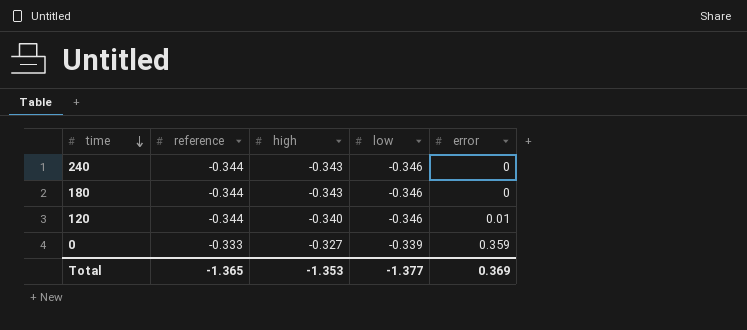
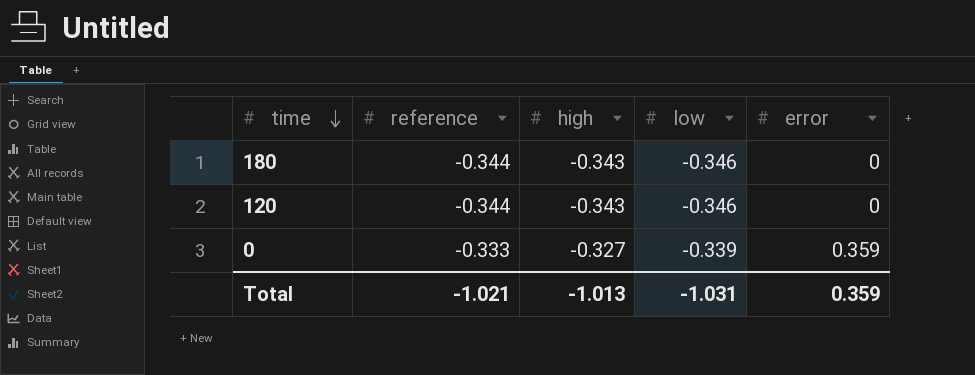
row 240: -0.344 | -0.343 | -0.346 | 0 -> none
120 | high: -0.340 -> -0.343
120 | error: 0.01 -> 0
Total | reference: -1.365 -> -1.021
Total | high: -1.353 -> -1.013
Total | low: -1.377 -> -1.031
Total | error: 0.369 -> 0.359

